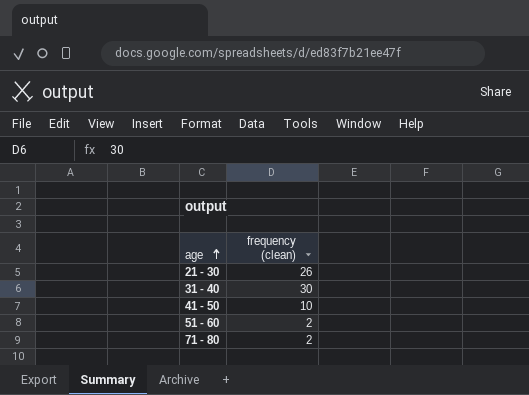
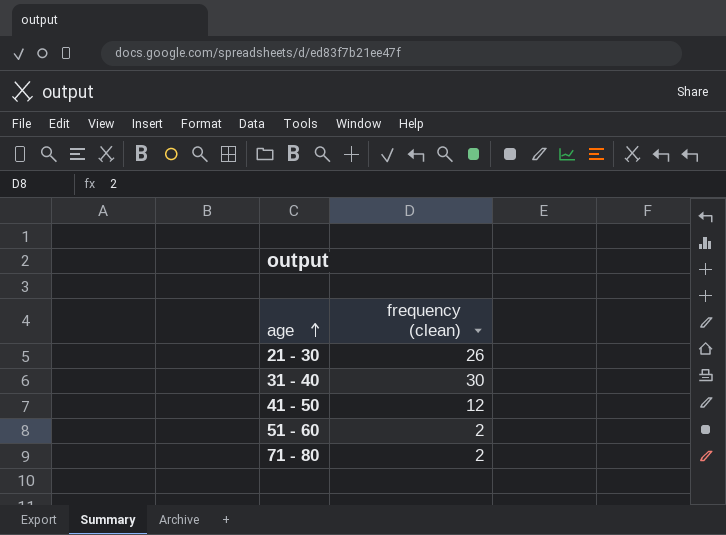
41 - 50 | frequency (clean): 10 -> 12

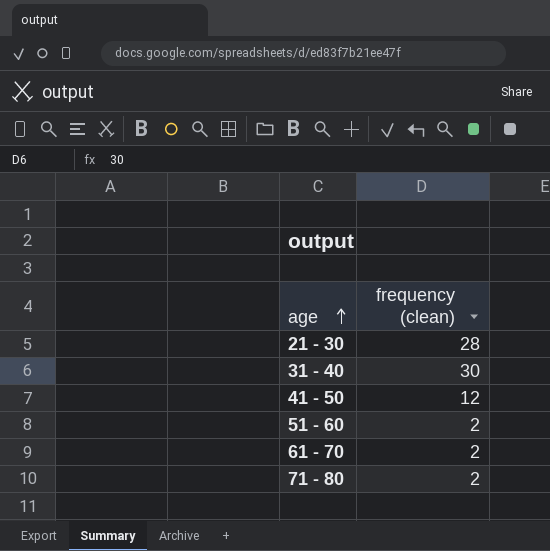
21 - 30 | frequency (clean): 26 -> 28
row 61 - 70: none -> 2

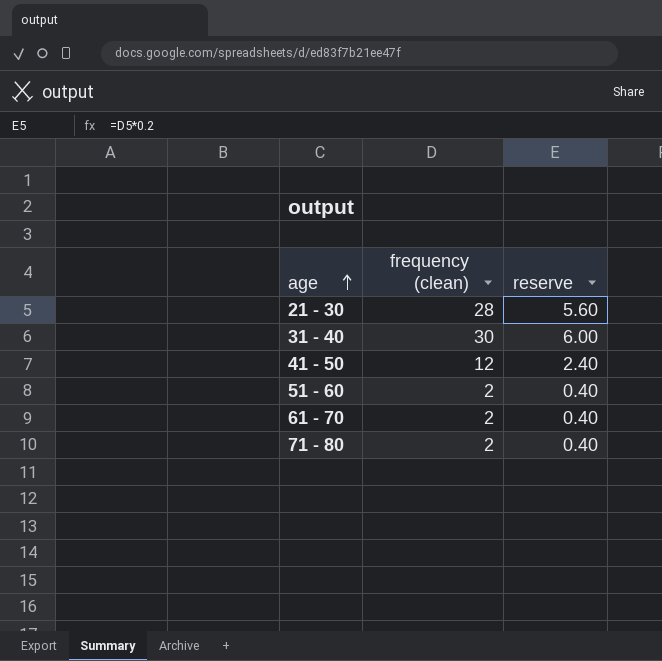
column reserve | formula: none -> [frequency (clean)] * 0.2

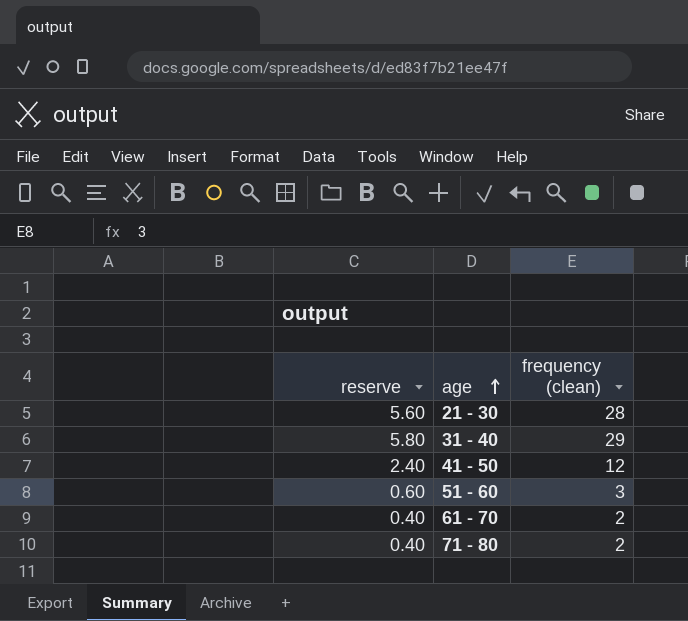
column reserve | position: 3 -> 1
31 - 40 | reserve: 6.00 -> 5.80
31 - 40 | frequency (clean): 30 -> 29
51 - 60 | reserve: 0.40 -> 0.60
51 - 60 | frequency (clean): 2 -> 3

